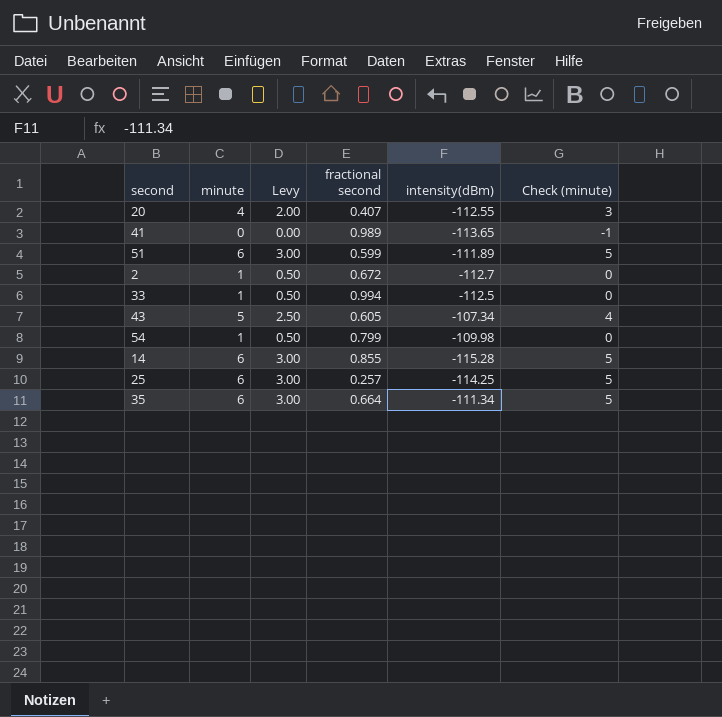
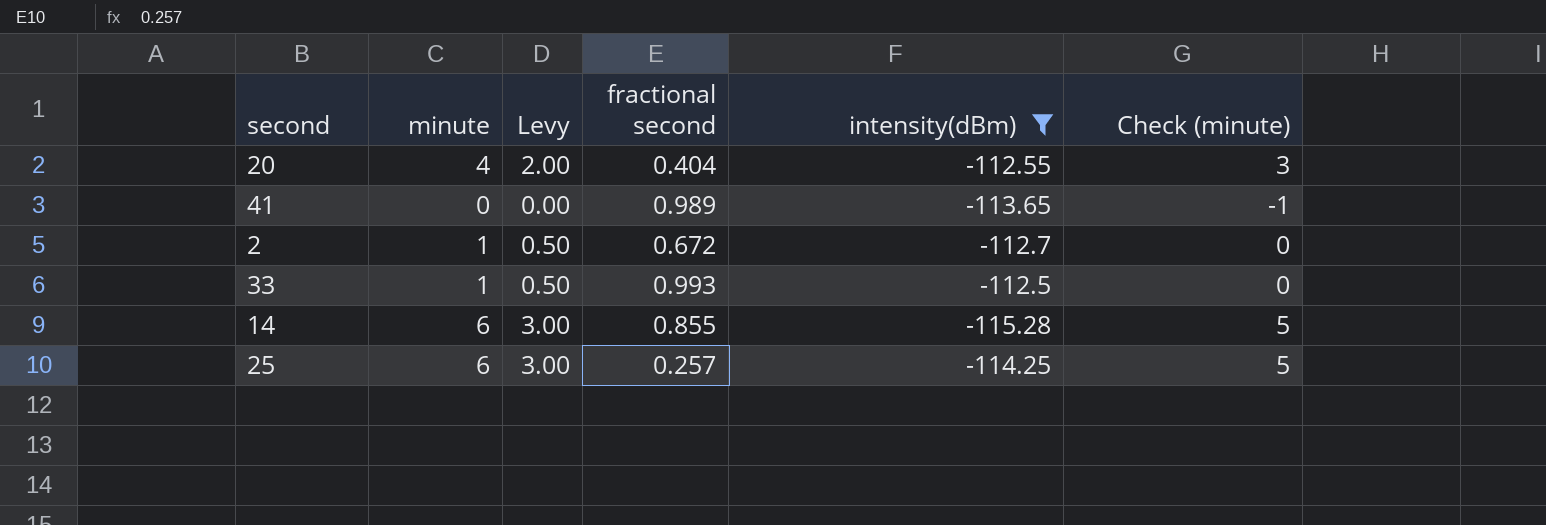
filter: none -> intensity(dBm) <= -112.5
20 | fractional second: 0.407 -> 0.404
33 | fractional second: 0.994 -> 0.993

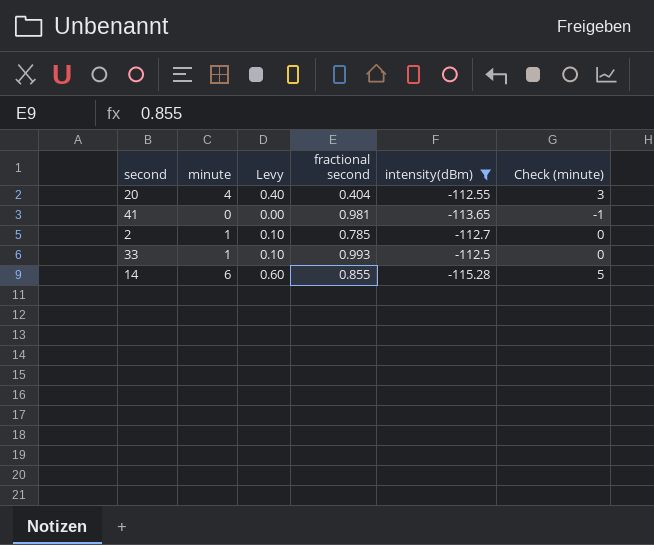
column Levy | formula: [minute] * 0.5 -> [minute] * 0.1
row 25: 6 | 3.00 | 0.257 | -114.25 | 5 -> none
41 | fractional second: 0.989 -> 0.981
2 | fractional second: 0.672 -> 0.785

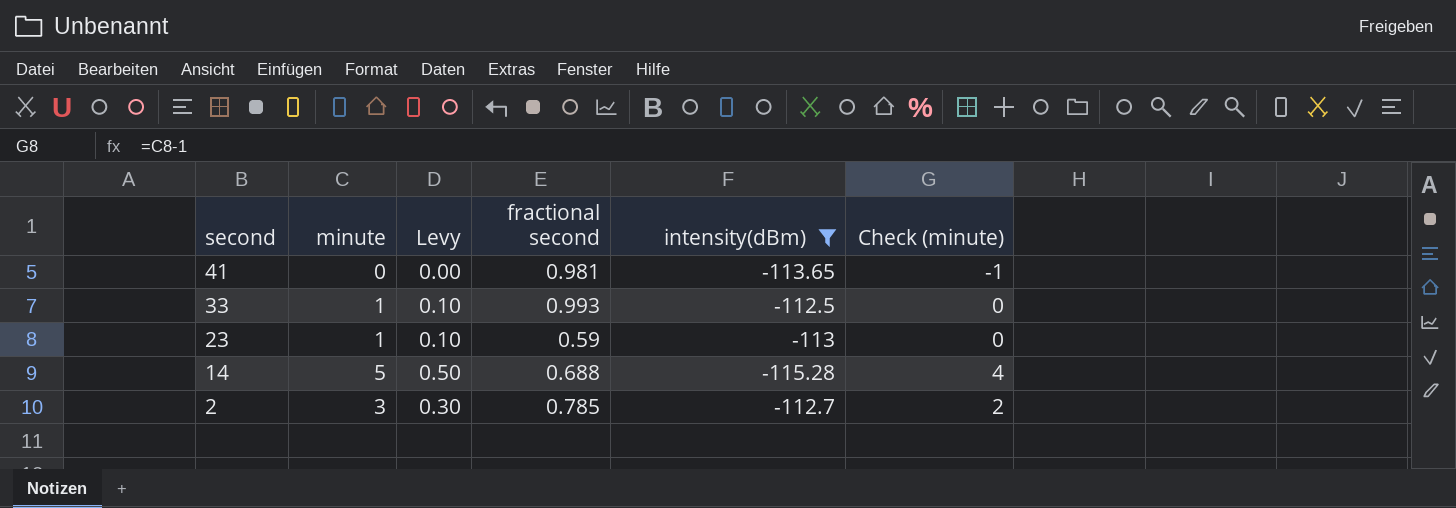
row order: none -> second descending
row 20: 4 | 0.40 | 0.404 | -112.55 | 3 -> none
row 23: none -> 1 | 0.10 | 0.59 | -113 | 0
14 | minute: 6 -> 5
14 | Levy: 0.60 -> 0.50
14 | fractional second: 0.855 -> 0.688
14 | Check (minute): 5 -> 4
2 | minute: 1 -> 3
2 | Levy: 0.10 -> 0.30
2 | Check (minute): 0 -> 2

